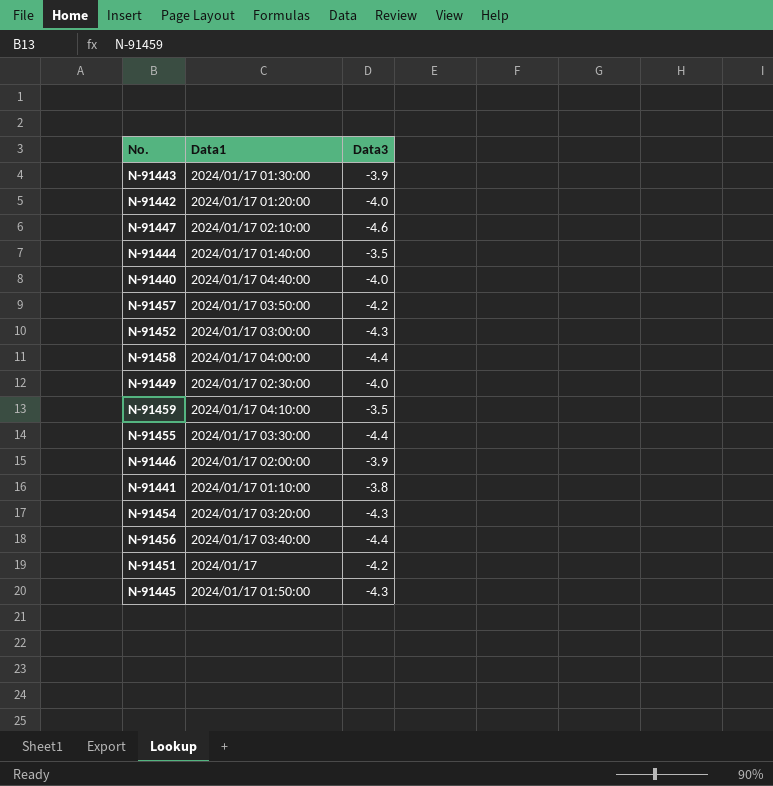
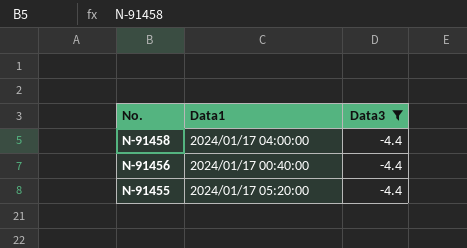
filter: none -> Data3 = -4.4
row order: none -> No. descending
N-91456 | Data1: 2024/01/17 03:40:00 -> 2024/01/17 00:40:00
N-91455 | Data1: 2024/01/17 03:30:00 -> 2024/01/17 05:20:00

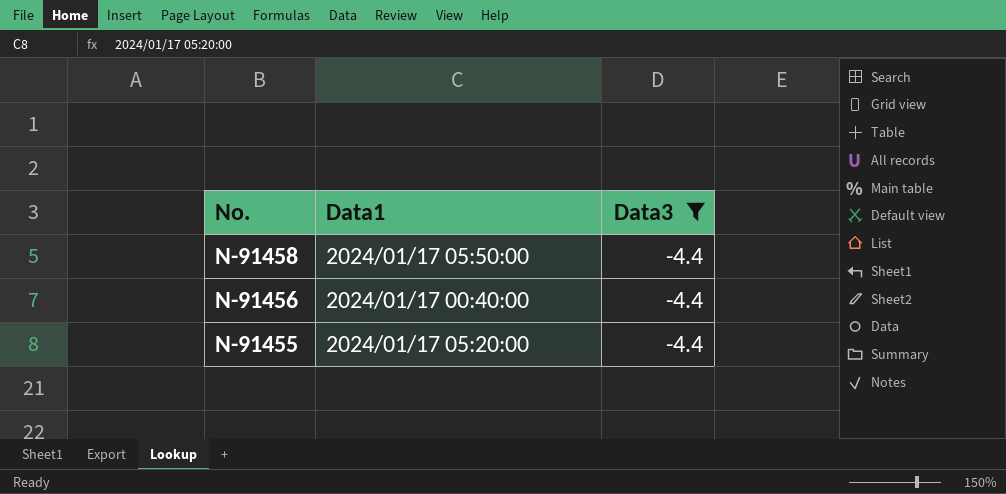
N-91458 | Data1: 2024/01/17 04:00:00 -> 2024/01/17 05:50:00

